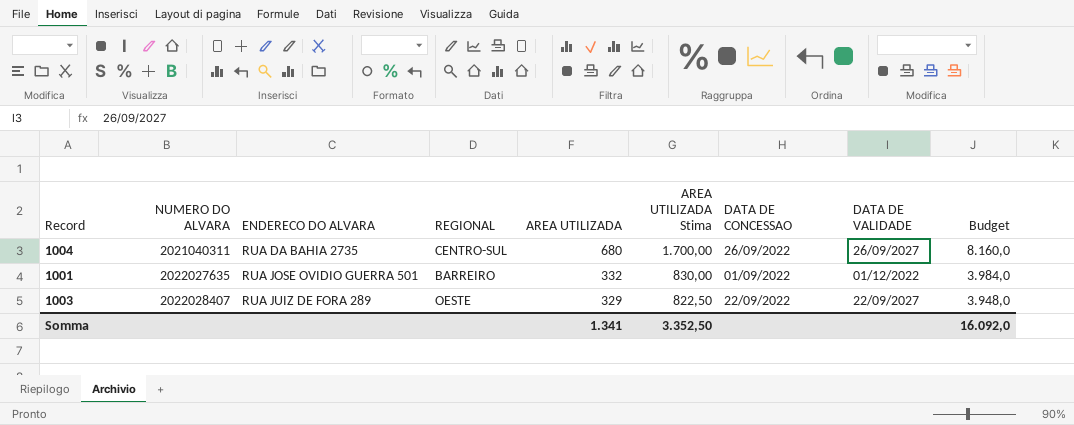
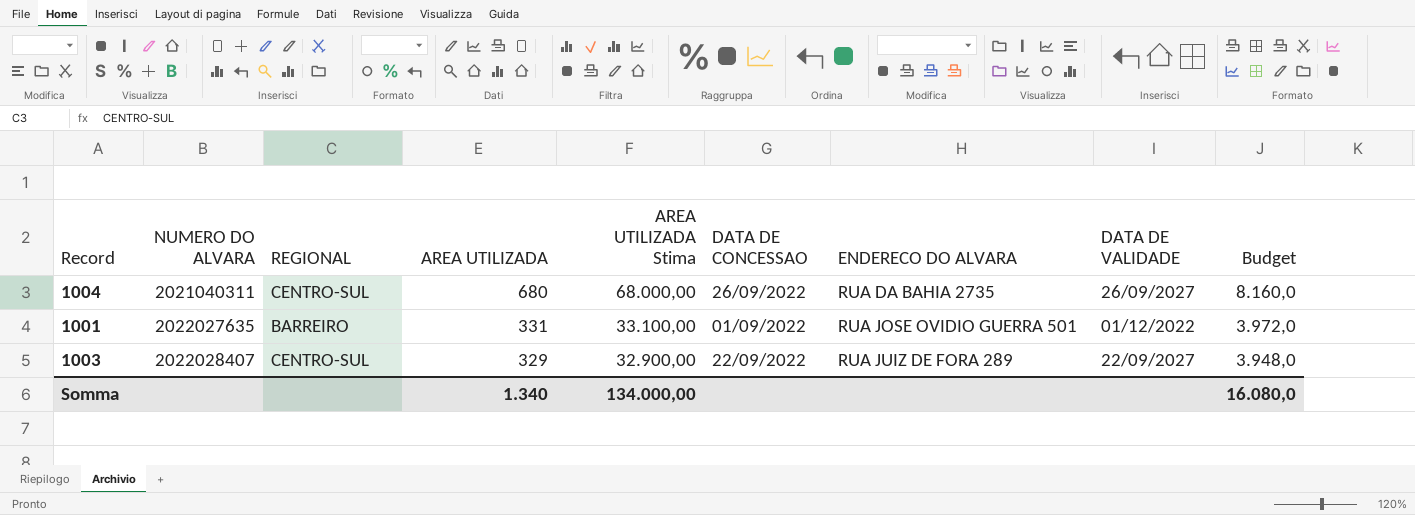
column AREA UTILIZADA Stima | formula: [AREA UTILIZADA] * 2,5 -> [AREA UTILIZADA] * 100
column ENDERECO DO ALVARA | position: 3 -> 7
1001 | AREA UTILIZADA: 332 -> 331
1001 | Budget: 3.984,0 -> 3.972,0
1003 | REGIONAL: OESTE -> CENTRO-SUL
Somma | AREA UTILIZADA: 1.341 -> 1.340
Somma | AREA UTILIZADA Stima: 3.352,50 -> 134.000,00
Somma | Budget: 16.092,0 -> 16.080,0

